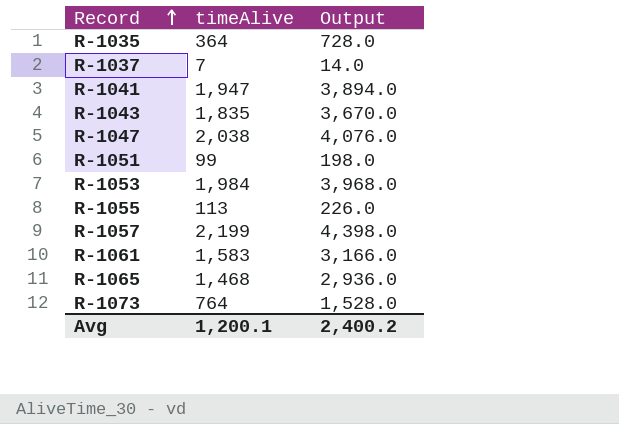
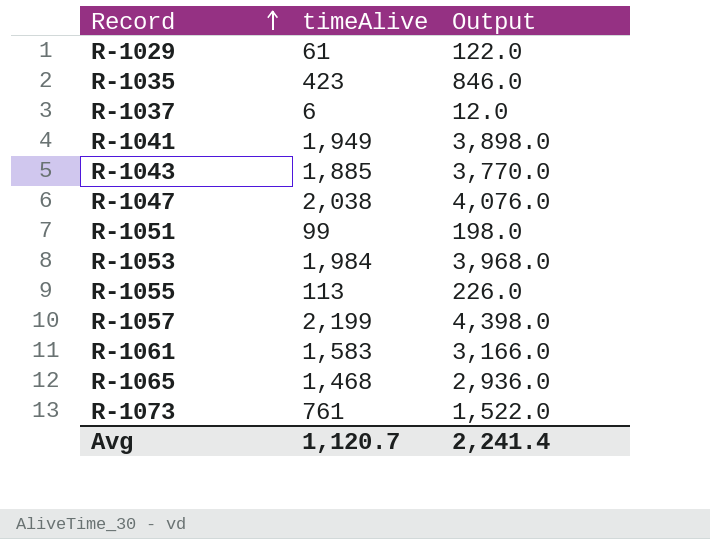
row R-1029: none -> 61 | 122.0
R-1035 | timeAlive: 364 -> 423
R-1035 | Output: 728.0 -> 846.0
R-1037 | timeAlive: 7 -> 6
R-1037 | Output: 14.0 -> 12.0
R-1041 | timeAlive: 1,947 -> 1,949
R-1041 | Output: 3,894.0 -> 3,898.0
R-1043 | timeAlive: 1,835 -> 1,885
R-1043 | Output: 3,670.0 -> 3,770.0
R-1073 | timeAlive: 764 -> 761
R-1073 | Output: 1,528.0 -> 1,522.0
Avg | timeAlive: 1,200.1 -> 1,120.7
Avg | Output: 2,400.2 -> 2,241.4

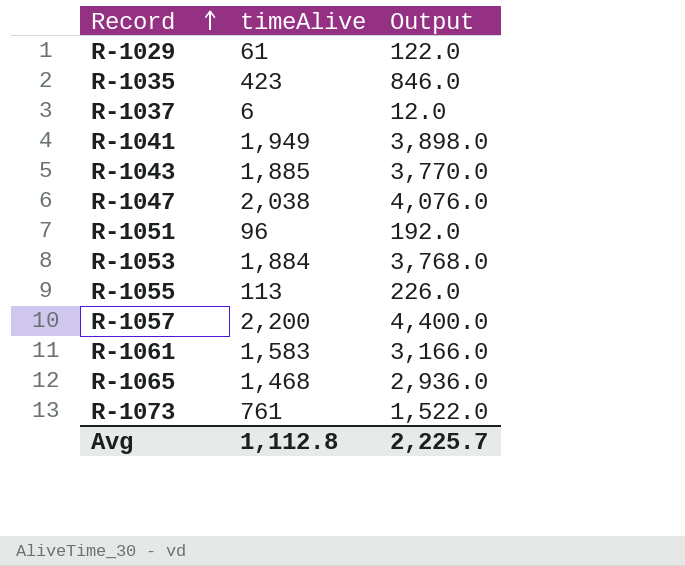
R-1051 | timeAlive: 99 -> 96
R-1051 | Output: 198.0 -> 192.0
R-1053 | timeAlive: 1,984 -> 1,884
R-1053 | Output: 3,968.0 -> 3,768.0
R-1057 | timeAlive: 2,199 -> 2,200
R-1057 | Output: 4,398.0 -> 4,400.0
Avg | timeAlive: 1,120.7 -> 1,112.8
Avg | Output: 2,241.4 -> 2,225.7

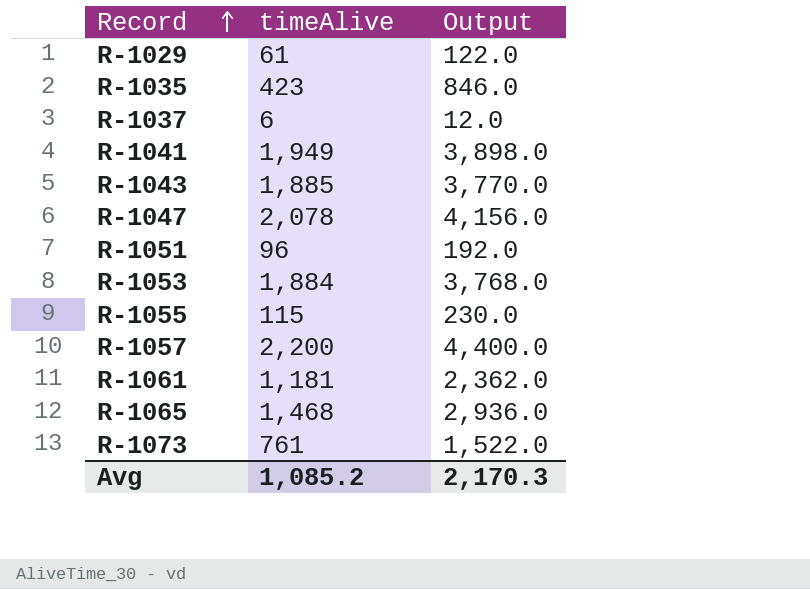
R-1047 | timeAlive: 2,038 -> 2,078
R-1047 | Output: 4,076.0 -> 4,156.0
R-1055 | timeAlive: 113 -> 115
R-1055 | Output: 226.0 -> 230.0
R-1061 | timeAlive: 1,583 -> 1,181
R-1061 | Output: 3,166.0 -> 2,362.0
Avg | timeAlive: 1,112.8 -> 1,085.2
Avg | Output: 2,225.7 -> 2,170.3

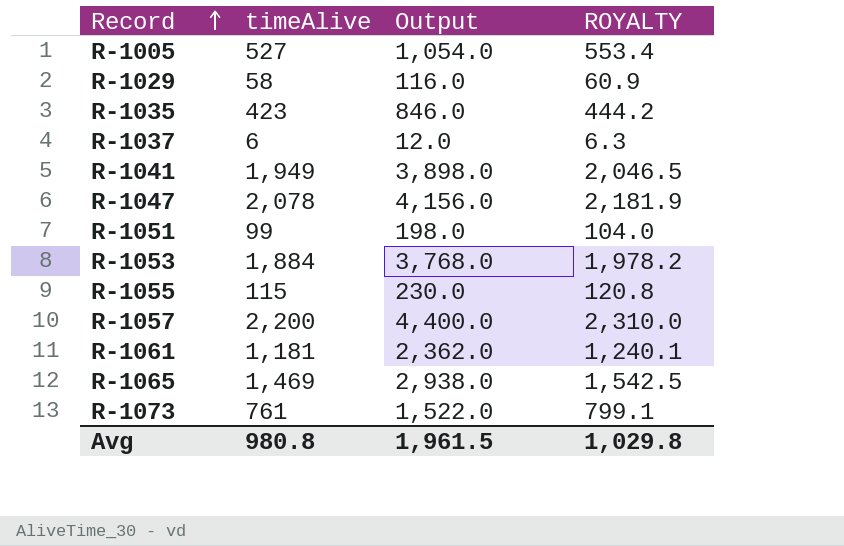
column ROYALTY | formula: none -> [timeAlive] * 1.05
row R-1043: 1,885 | 3,770.0 -> none
row R-1005: none -> 527 | 1,054.0 | 553.4
R-1029 | timeAlive: 61 -> 58
R-1029 | Output: 122.0 -> 116.0
R-1051 | timeAlive: 96 -> 99
R-1051 | Output: 192.0 -> 198.0
R-1065 | timeAlive: 1,468 -> 1,469
R-1065 | Output: 2,936.0 -> 2,938.0
Avg | timeAlive: 1,085.2 -> 980.8
Avg | Output: 2,170.3 -> 1,961.5

